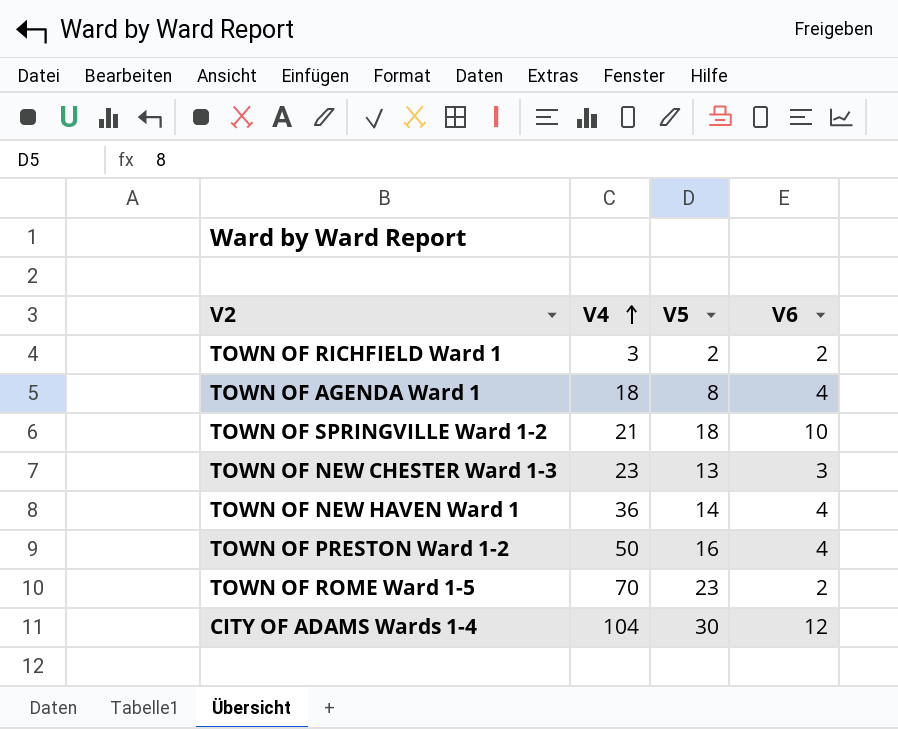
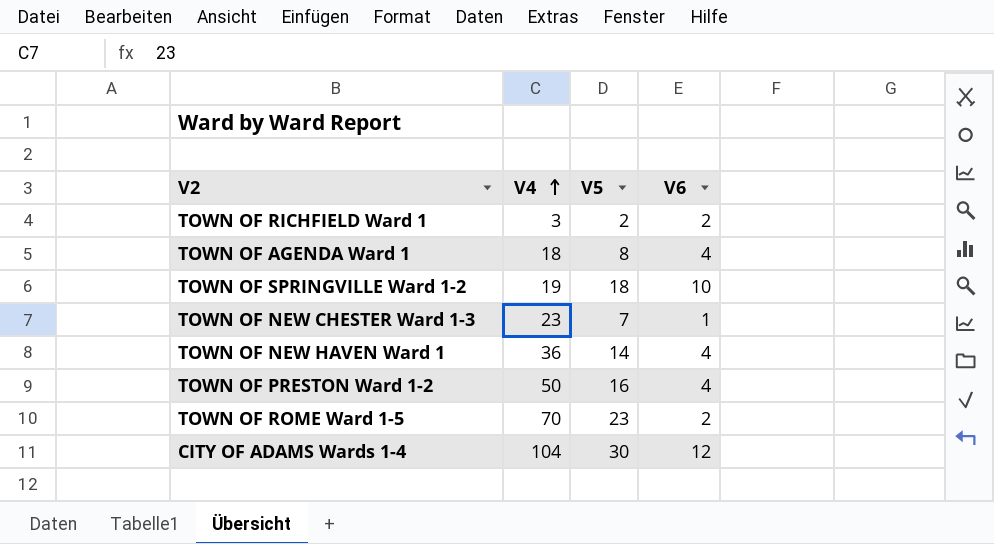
TOWN OF SPRINGVILLE Ward 1-2 | V4: 21 -> 19
TOWN OF NEW CHESTER Ward 1-3 | V5: 13 -> 7
TOWN OF NEW CHESTER Ward 1-3 | V6: 3 -> 1

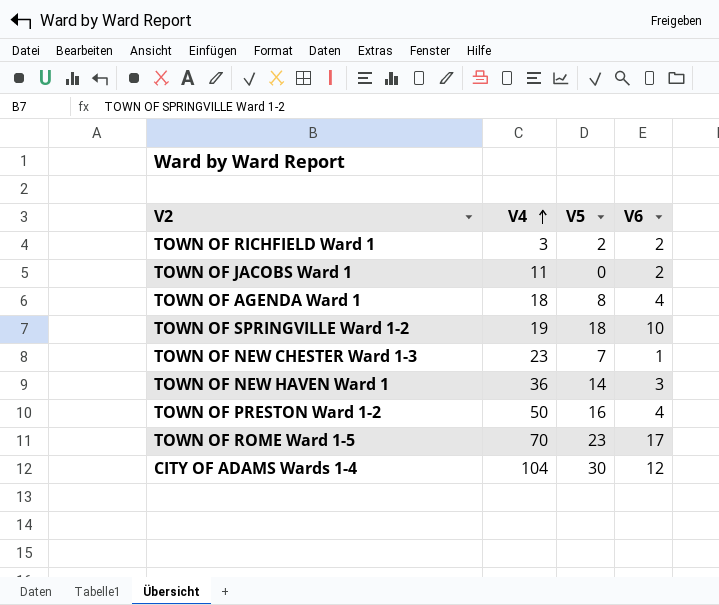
row TOWN OF JACOBS Ward 1: none -> 11 | 0 | 2
TOWN OF NEW HAVEN Ward 1 | V6: 4 -> 3
TOWN OF ROME Ward 1-5 | V6: 2 -> 17

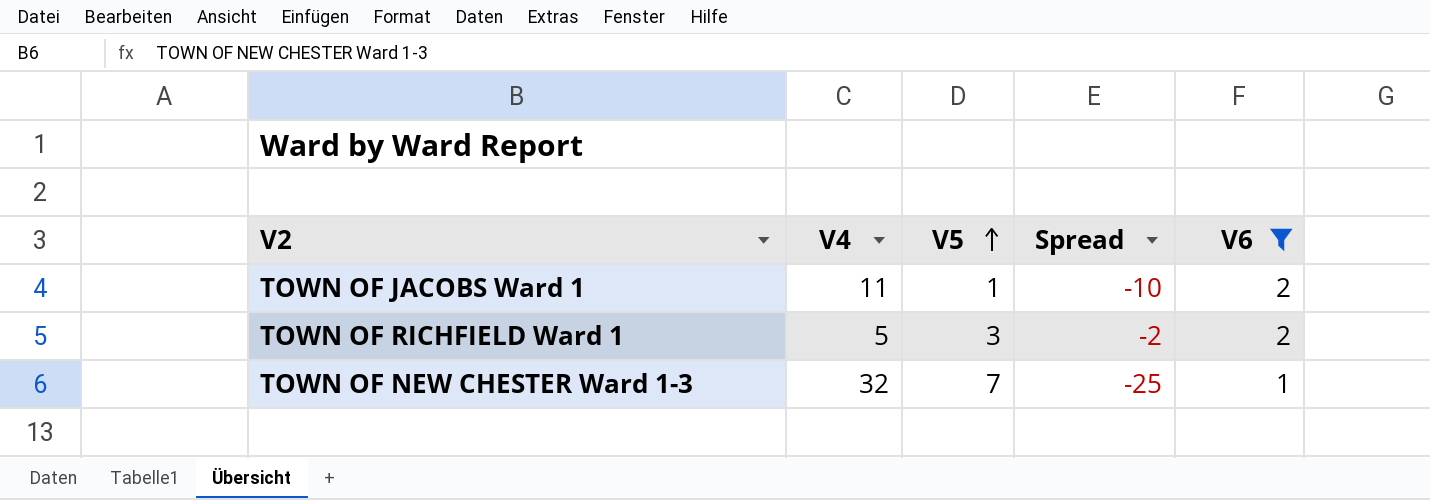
filter: none -> V6 <= 2
row order: V4 ascending -> V5 ascending
column Spread | formula: none -> [V5] - [V4]
TOWN OF JACOBS Ward 1 | V5: 0 -> 1
TOWN OF RICHFIELD Ward 1 | V4: 3 -> 5
TOWN OF RICHFIELD Ward 1 | V5: 2 -> 3
TOWN OF NEW CHESTER Ward 1-3 | V4: 23 -> 32

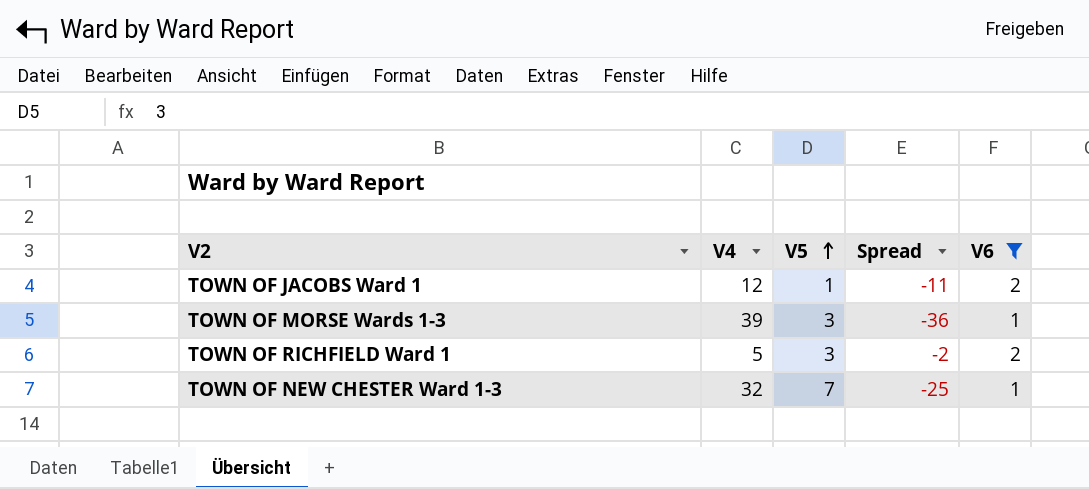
TOWN OF JACOBS Ward 1 | V4: 11 -> 12
TOWN OF JACOBS Ward 1 | Spread: -10 -> -11
row TOWN OF MORSE Wards 1-3: none -> 39 | 3 | -36 | 1

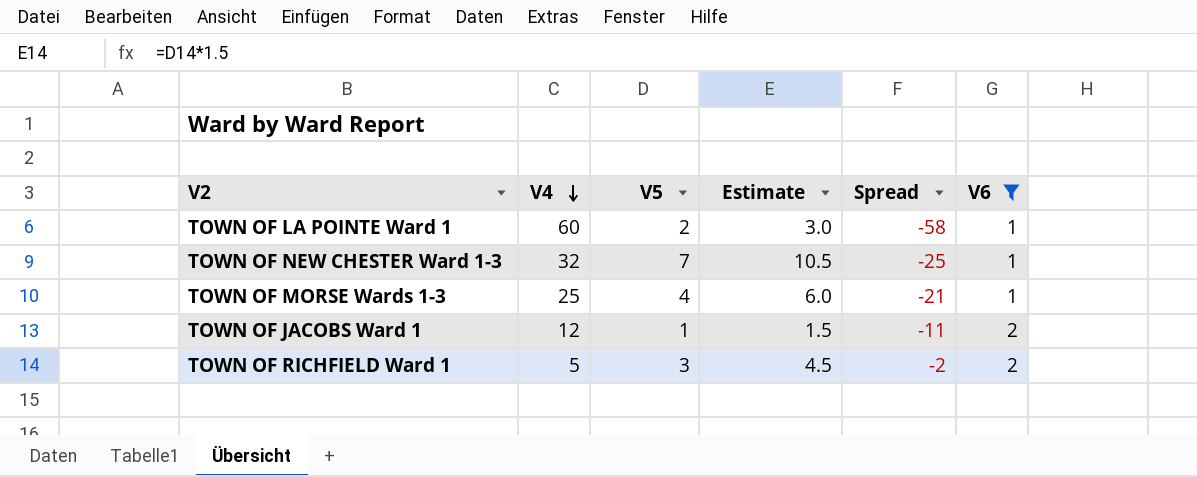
row order: V5 ascending -> V4 descending
column Estimate | formula: none -> [V5] * 1.5
row TOWN OF LA POINTE Ward 1: none -> 60 | 2 | 3.0 | -58 | 1
TOWN OF MORSE Wards 1-3 | V4: 39 -> 25
TOWN OF MORSE Wards 1-3 | V5: 3 -> 4
TOWN OF MORSE Wards 1-3 | Spread: -36 -> -21

